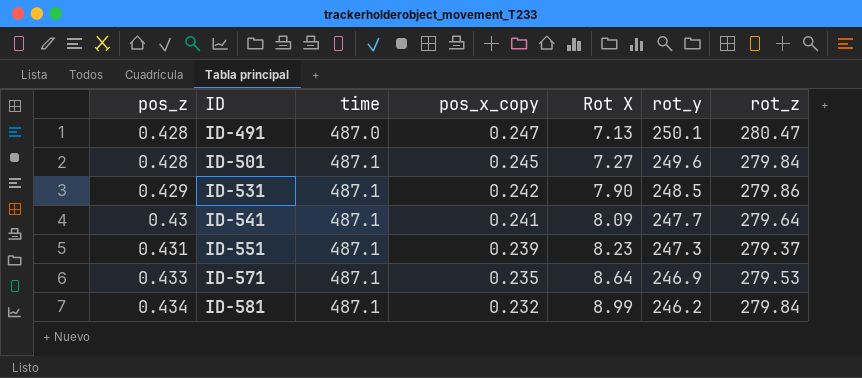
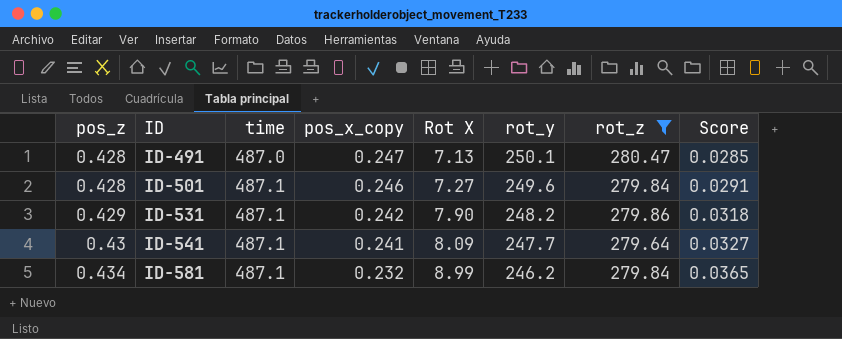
filter: none -> rot_z >= 279.64
column Score | formula: none -> [Rot X] / [rot_y]
ID-501 | pos_x_copy: 0.245 -> 0.246
ID-531 | rot_y: 248.5 -> 248.2

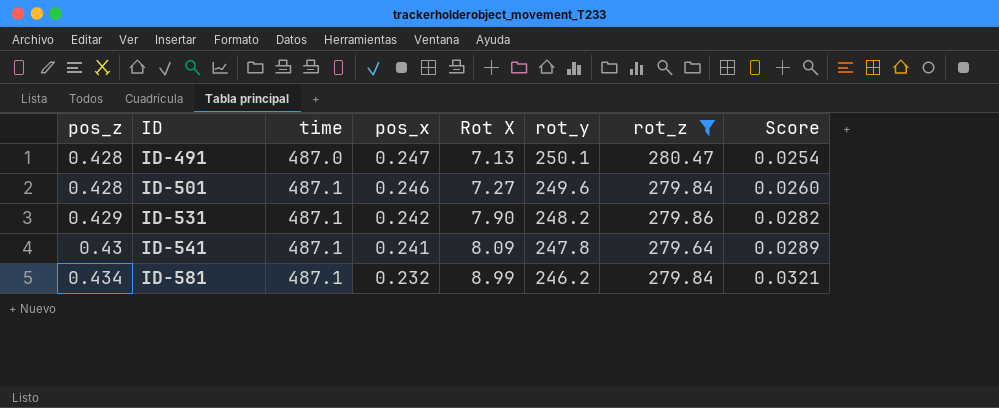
column name: pos_x_copy -> pos_x
column Score | formula: [Rot X] / [rot_y] -> [Rot X] / [rot_z]
ID-541 | rot_y: 247.7 -> 247.8

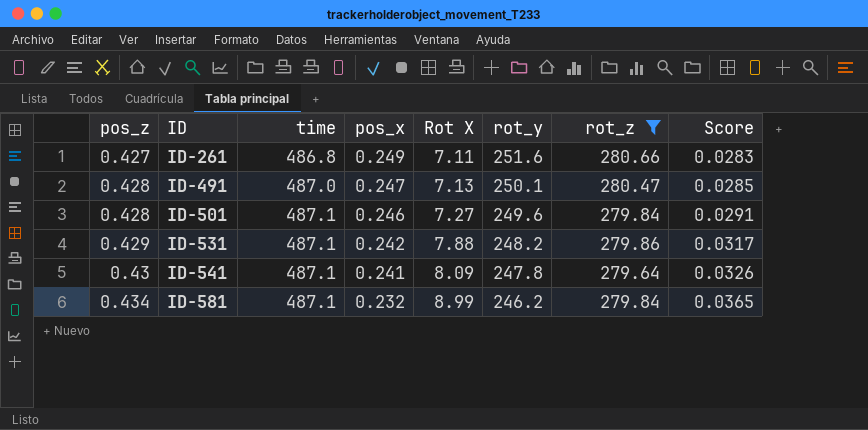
column Score | formula: [Rot X] / [rot_z] -> [Rot X] / [rot_y]
row ID-261: none -> 0.427 | 486.8 | 0.249 | 7.11 | 251.6 | 280.66 | 0.0283
ID-531 | Rot X: 7.90 -> 7.88

